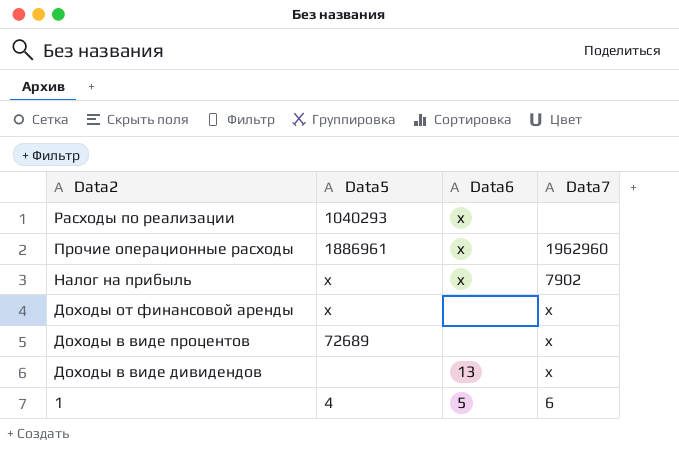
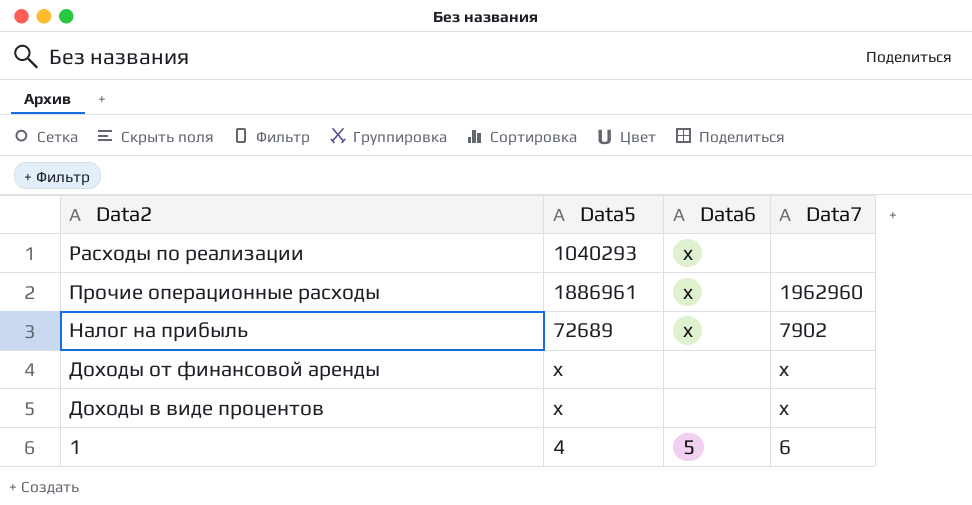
row Доходы в виде дивидендов: none | 13 | x -> none
Налог на прибыль | Data5: x -> 72689
Доходы в виде процентов | Data5: 72689 -> x

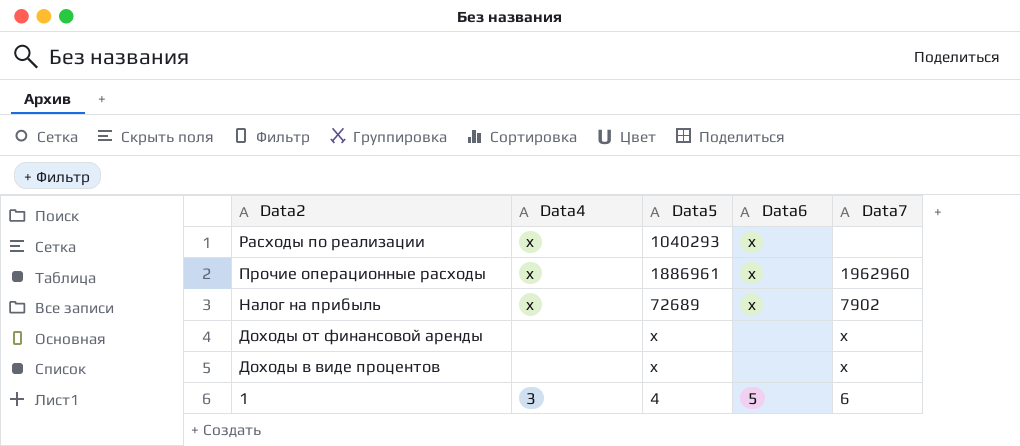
column Data4 | position: none -> 2

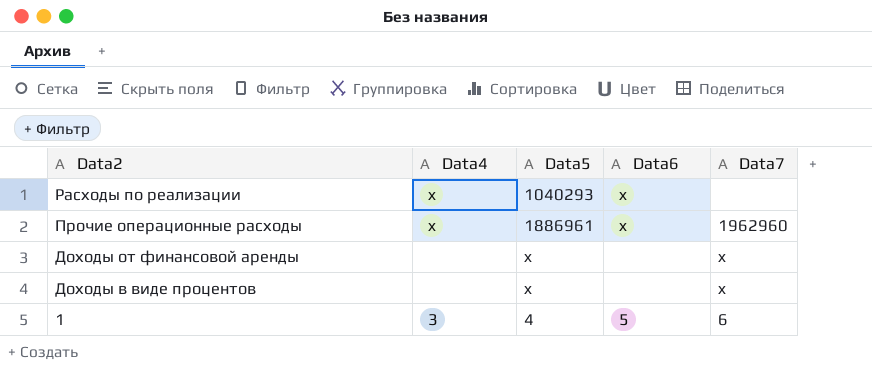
row Налог на прибыль: x | 72689 | x | 7902 -> none

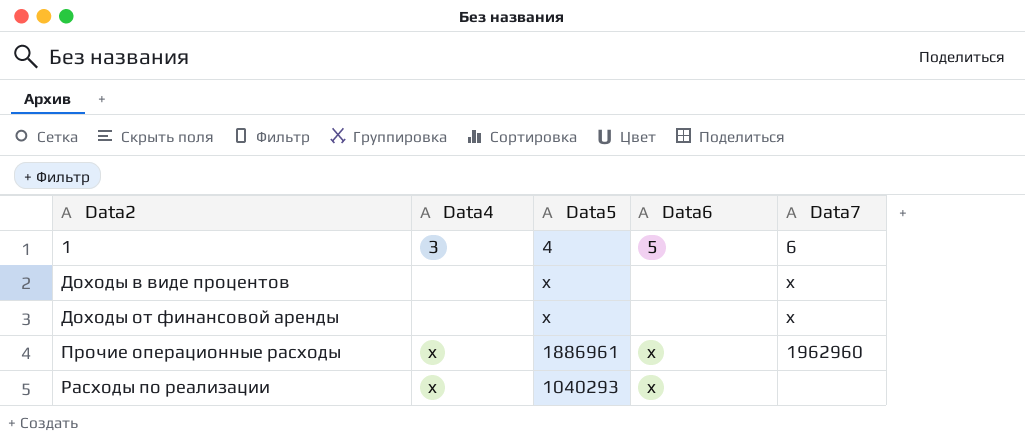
row order: Data2 descending -> Data2 ascending

